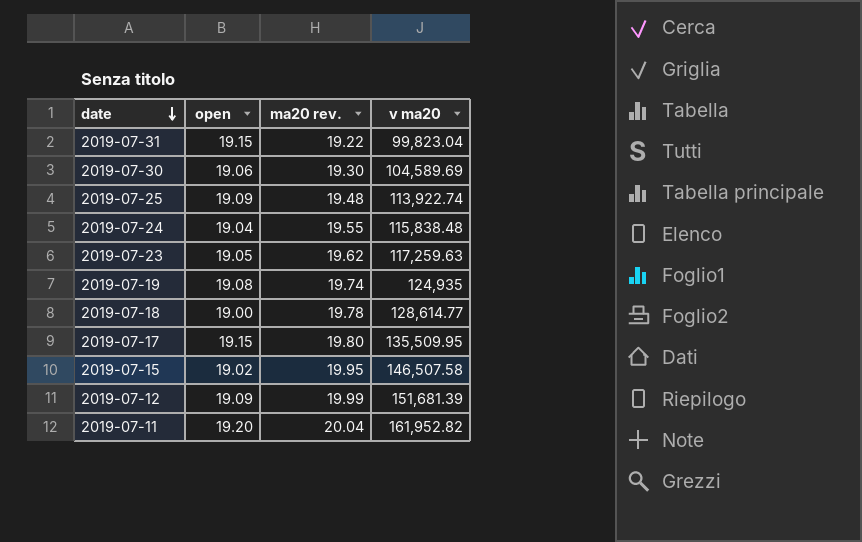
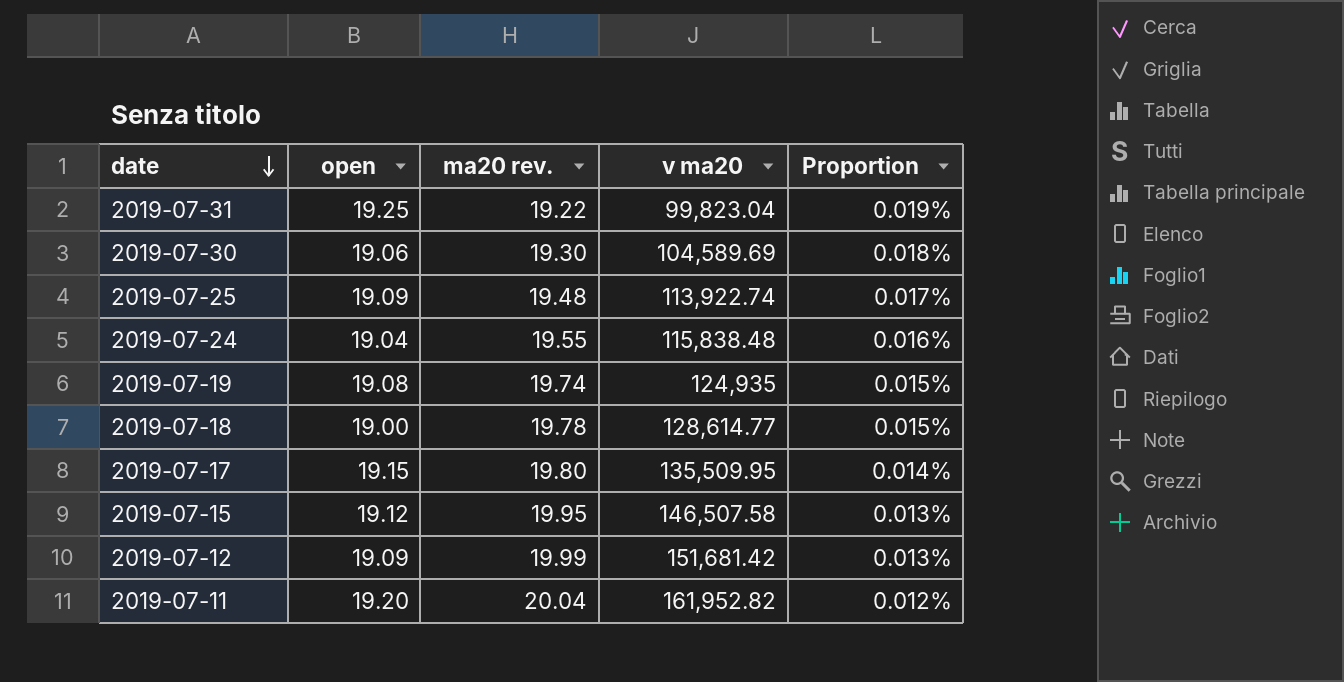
column Proportion | formula: none -> [open] / [v ma20]
row 2019-07-23: 19.05 | 19.62 | 117,259.63 -> none
2019-07-31 | open: 19.15 -> 19.25
2019-07-15 | open: 19.02 -> 19.12
2019-07-12 | v ma20: 151,681.39 -> 151,681.42

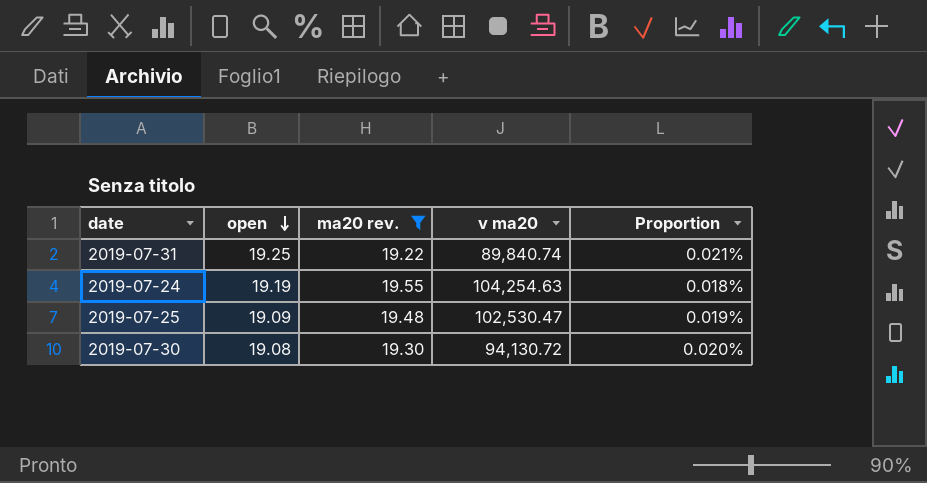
filter: none -> ma20 rev. <= 19.55
row order: date descending -> open descending
2019-07-31 | v ma20: 99,823.04 -> 89,840.74
2019-07-31 | Proportion: 0.019% -> 0.021%
2019-07-24 | open: 19.04 -> 19.19
2019-07-24 | v ma20: 115,838.48 -> 104,254.63
2019-07-24 | Proportion: 0.016% -> 0.018%
2019-07-25 | v ma20: 113,922.74 -> 102,530.47
2019-07-25 | Proportion: 0.017% -> 0.019%
2019-07-30 | open: 19.06 -> 19.08
2019-07-30 | v ma20: 104,589.69 -> 94,130.72
2019-07-30 | Proportion: 0.018% -> 0.020%

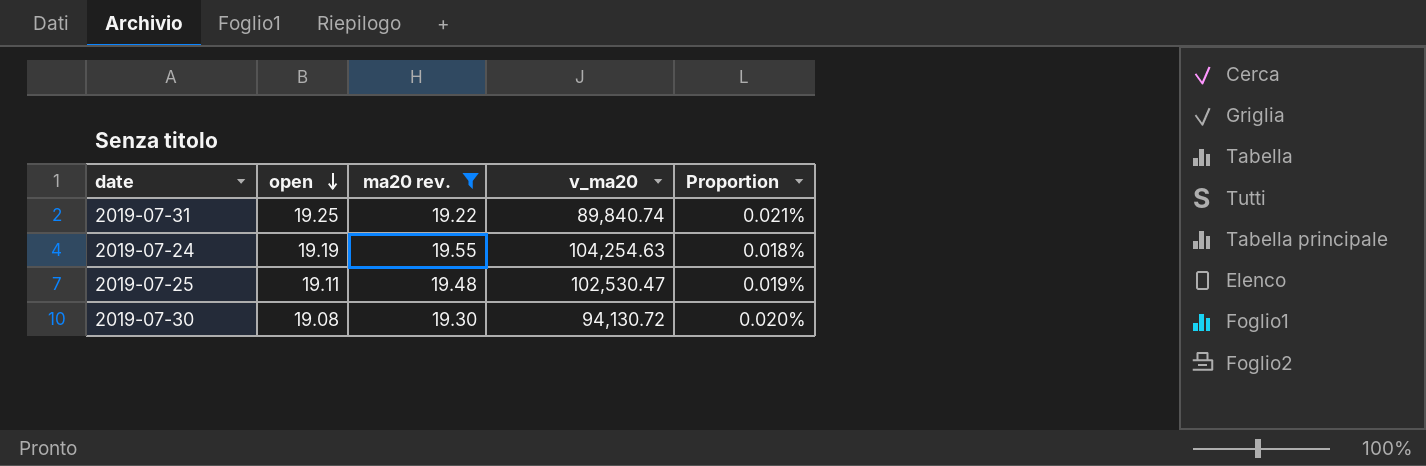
column name: v ma20 -> v_ma20
2019-07-25 | open: 19.09 -> 19.11

